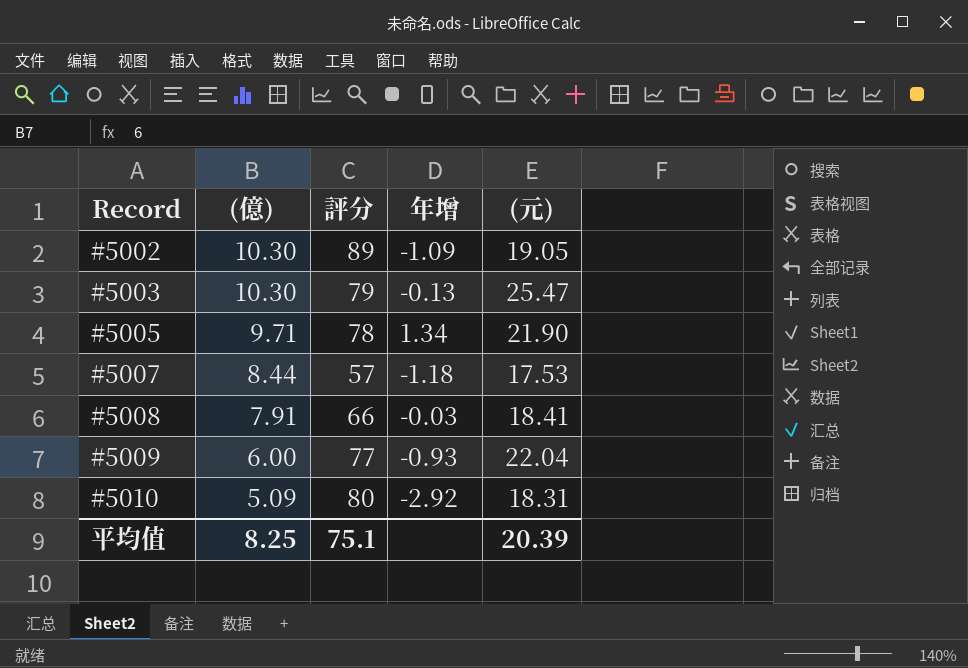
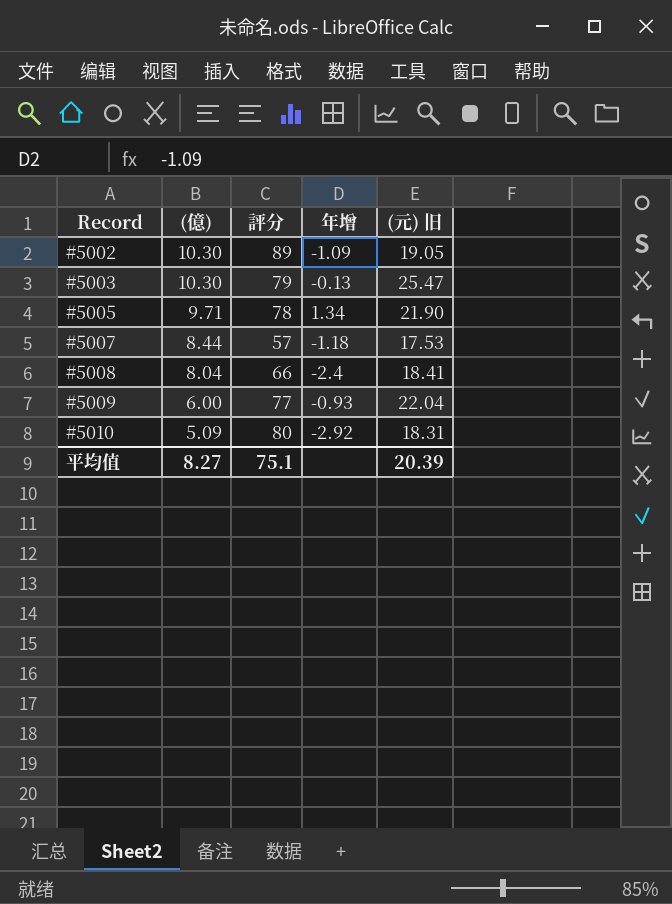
column name: (元) -> (元) 旧
#5008 | (億): 7.91 -> 8.04
#5008 | 年增: -0.03 -> -2.4
平均值 | (億): 8.25 -> 8.27

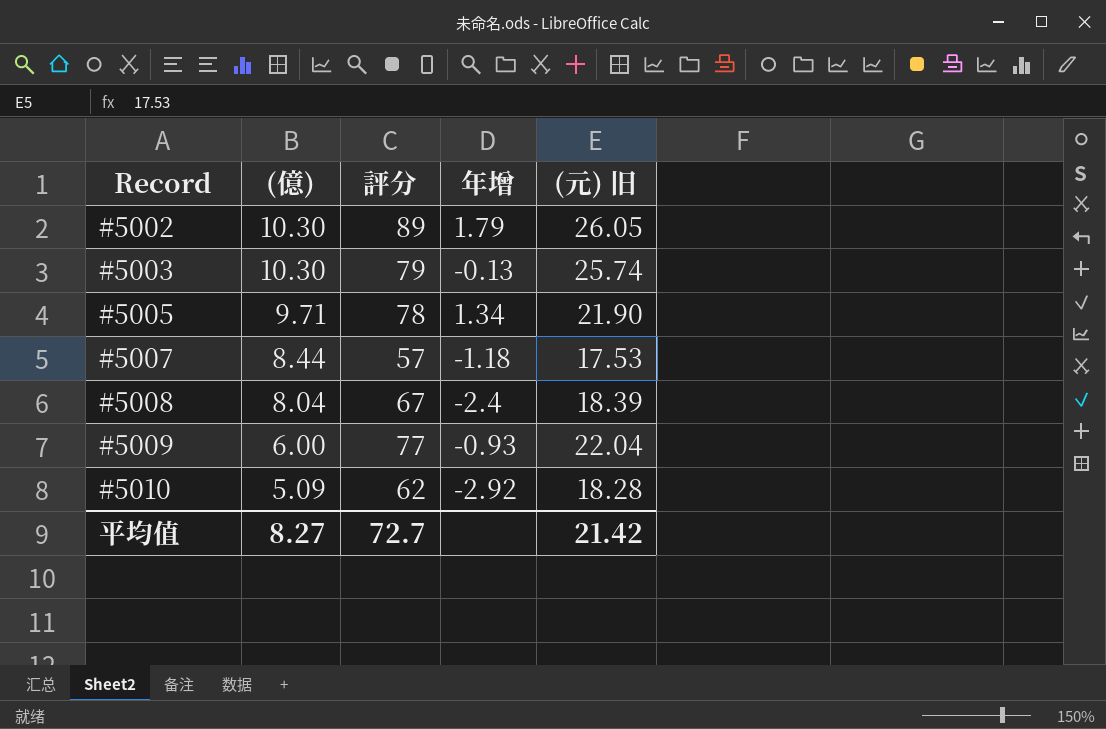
#5002 | 年增: -1.09 -> 1.79
#5002 | (元) 旧: 19.05 -> 26.05
#5003 | (元) 旧: 25.47 -> 25.74
#5008 | 評分: 66 -> 67
#5008 | (元) 旧: 18.41 -> 18.39
#5010 | 評分: 80 -> 62
#5010 | (元) 旧: 18.31 -> 18.28
平均值 | 評分: 75.1 -> 72.7
平均值 | (元) 旧: 20.39 -> 21.42

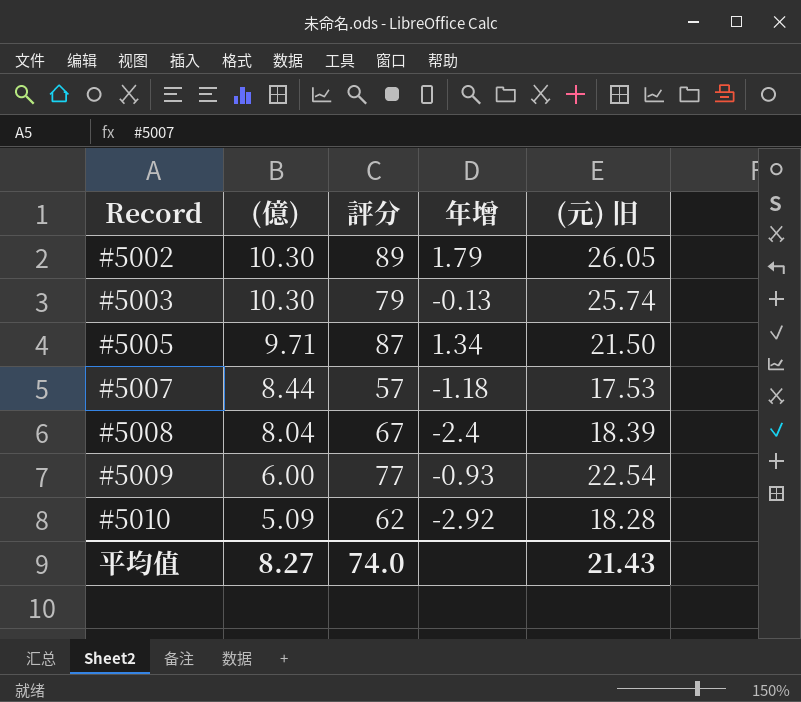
#5005 | 評分: 78 -> 87
#5005 | (元) 旧: 21.90 -> 21.50
#5009 | (元) 旧: 22.04 -> 22.54
平均值 | 評分: 72.7 -> 74.0
平均值 | (元) 旧: 21.42 -> 21.43

